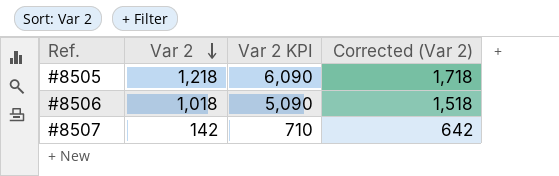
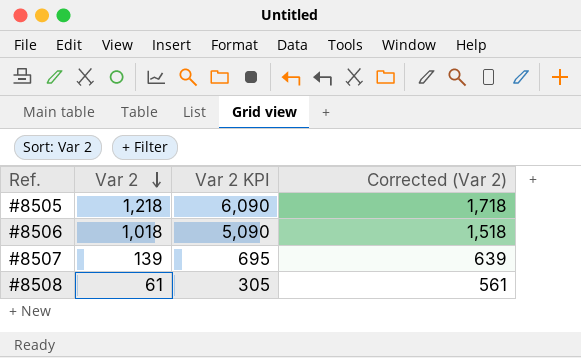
#8507 | Var 2: 142 -> 139
#8507 | Var 2 KPI: 710 -> 695
#8507 | Corrected (Var 2): 642 -> 639
row #8508: none -> 61 | 305 | 561

